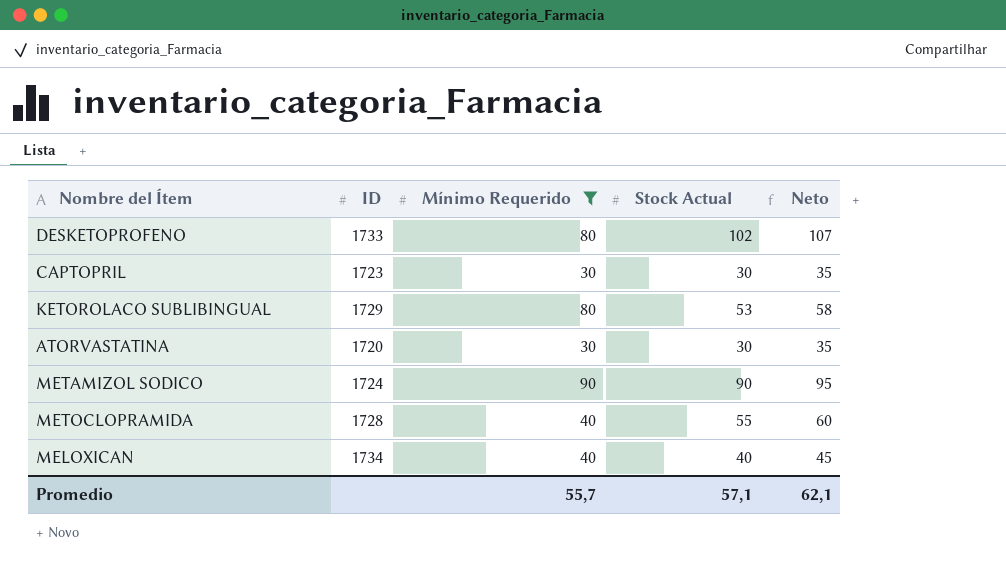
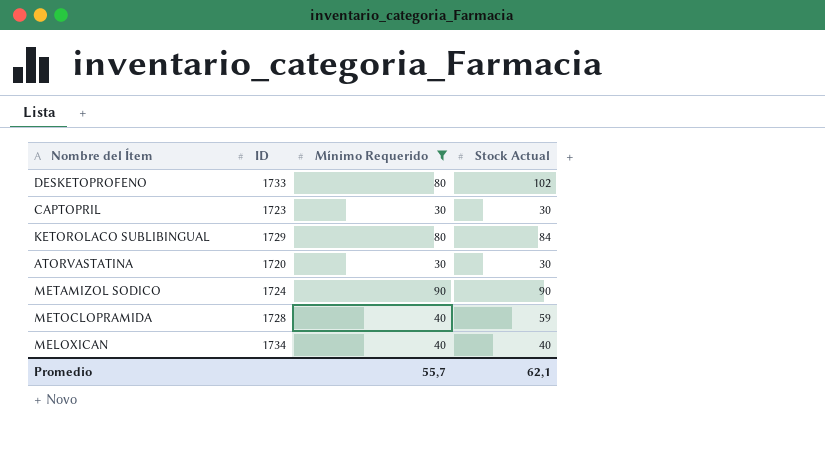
column Neto | formula: [Stock Actual] + 5 -> none
KETOROLACO SUBLIBINGUAL | Stock Actual: 53 -> 84
METOCLOPRAMIDA | Stock Actual: 55 -> 59
Promedio | Stock Actual: 57,1 -> 62,1

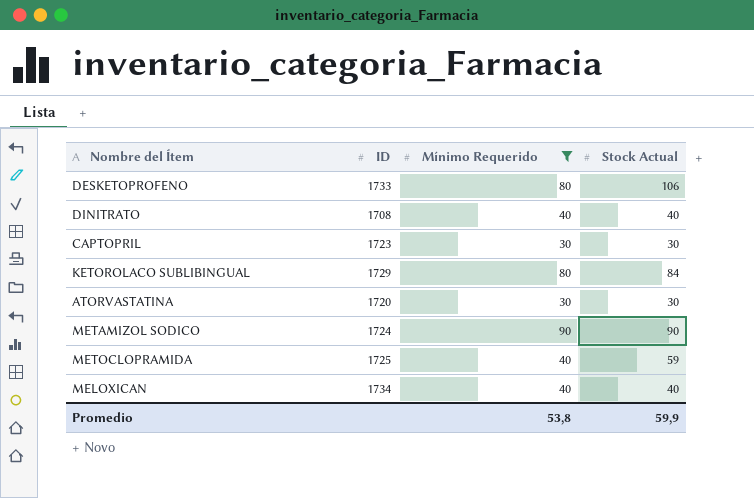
DESKETOPROFENO | Stock Actual: 102 -> 106
row DINITRATO: none -> 1708 | 40 | 40
METOCLOPRAMIDA | ID: 1728 -> 1725
Promedio | Mínimo Requerido: 55,7 -> 53,8
Promedio | Stock Actual: 62,1 -> 59,9

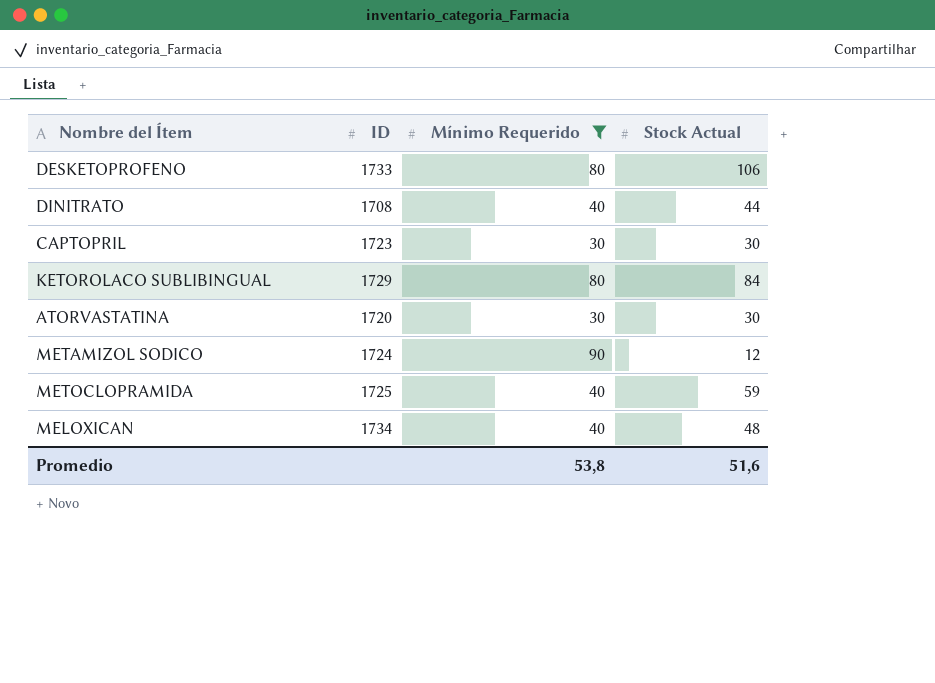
DINITRATO | Stock Actual: 40 -> 44
METAMIZOL SODICO | Stock Actual: 90 -> 12
MELOXICAN | Stock Actual: 40 -> 48
Promedio | Stock Actual: 59,9 -> 51,6

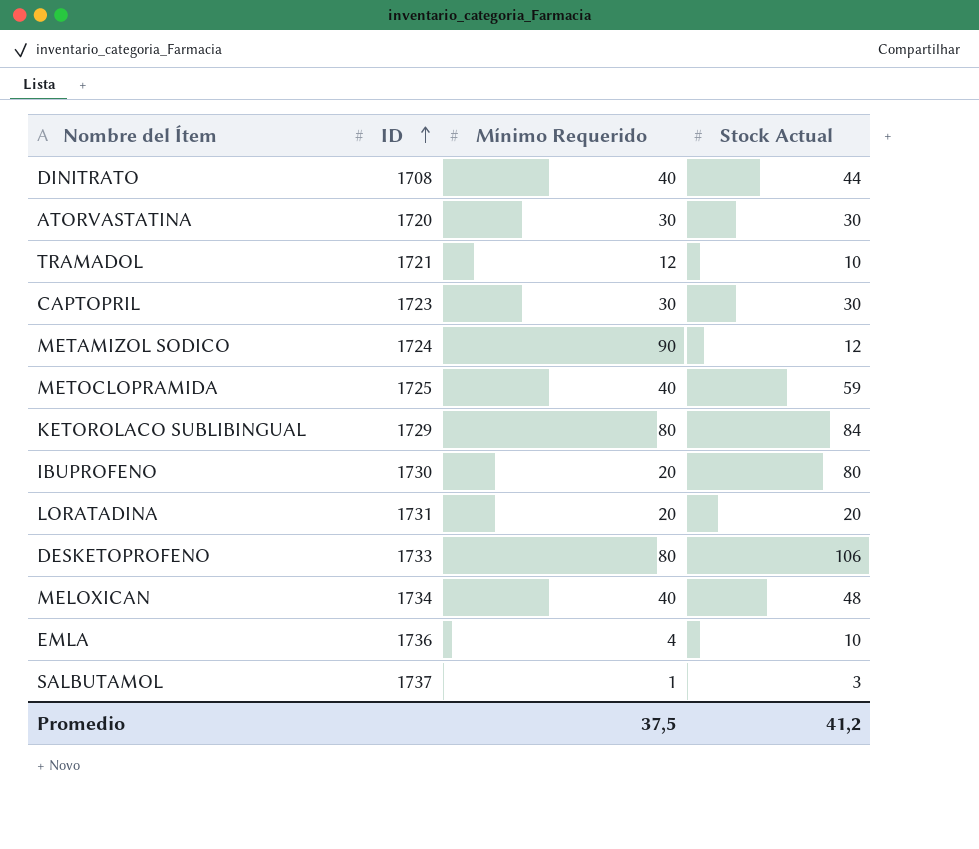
filter: Mínimo Requerido >= 30 -> none
row order: none -> ID ascending
Promedio | Mínimo Requerido: 53,8 -> 37,5
Promedio | Stock Actual: 51,6 -> 41,2

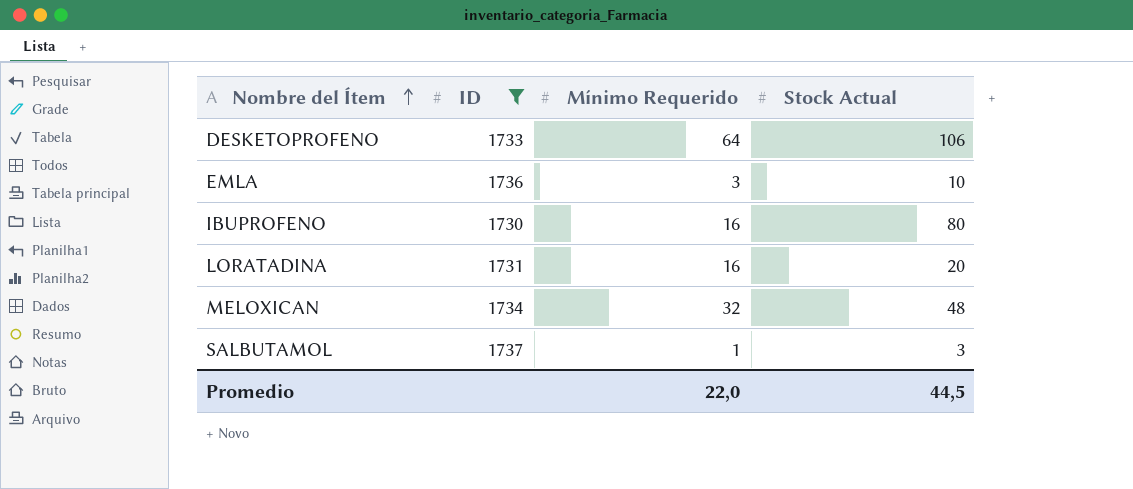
filter: none -> ID >= 1730
row order: ID ascending -> Nombre del Ítem ascending
DESKETOPROFENO | Mínimo Requerido: 80 -> 64
EMLA | Mínimo Requerido: 4 -> 3
IBUPROFENO | Mínimo Requerido: 20 -> 16
LORATADINA | Mínimo Requerido: 20 -> 16
MELOXICAN | Mínimo Requerido: 40 -> 32
Promedio | Mínimo Requerido: 37,5 -> 22,0
Promedio | Stock Actual: 41,2 -> 44,5

